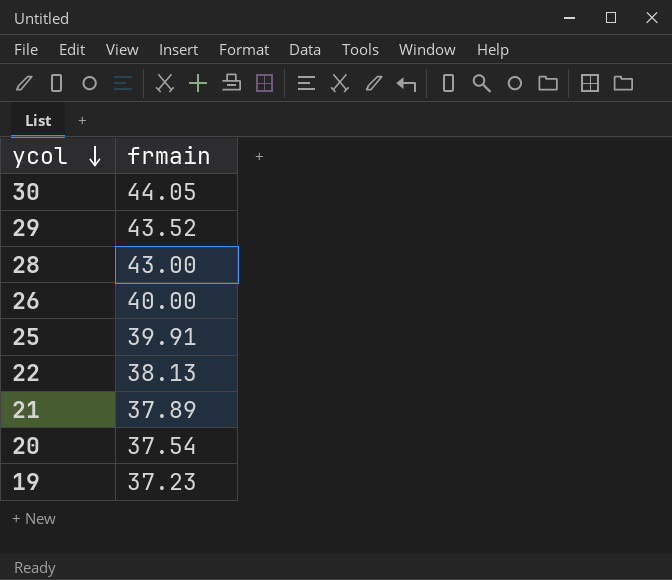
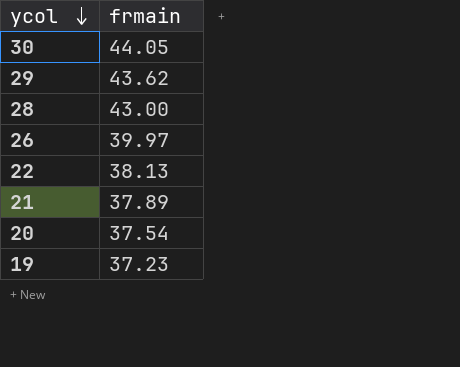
row 25: 39.91 -> none
29 | frmain: 43.52 -> 43.62
26 | frmain: 40.00 -> 39.97

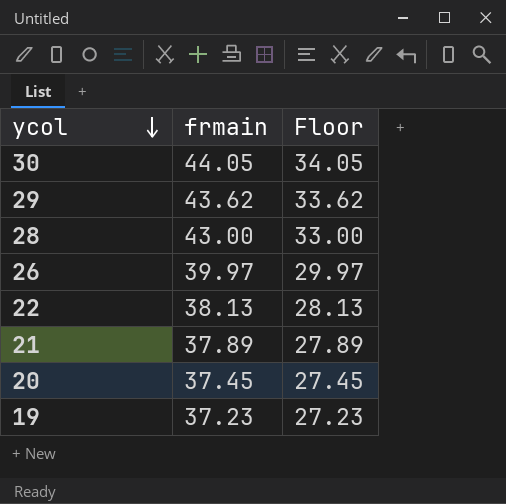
column Floor | formula: none -> [frmain] - 10
20 | frmain: 37.54 -> 37.45

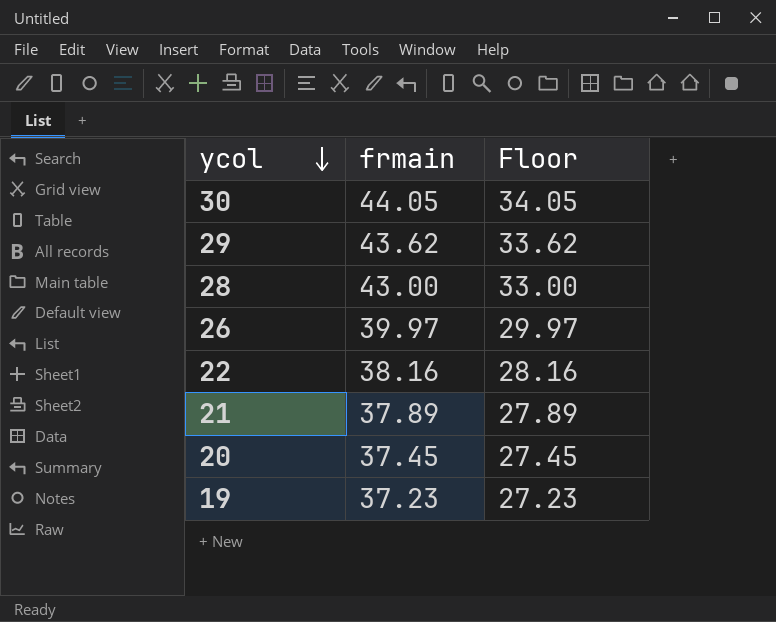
22 | frmain: 38.13 -> 38.16
22 | Floor: 28.13 -> 28.16

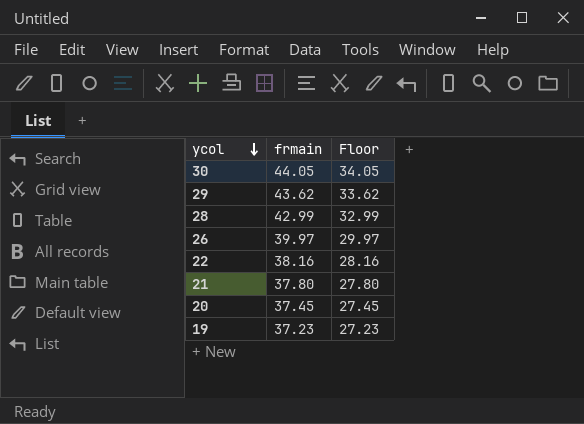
28 | frmain: 43.00 -> 42.99
28 | Floor: 33.00 -> 32.99
21 | frmain: 37.89 -> 37.80
21 | Floor: 27.89 -> 27.80

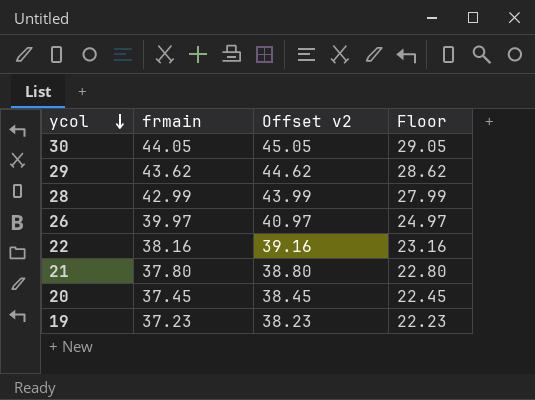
column Offset v2 | formula: none -> [frmain] + 1
column Floor | formula: [frmain] - 10 -> [frmain] - 15

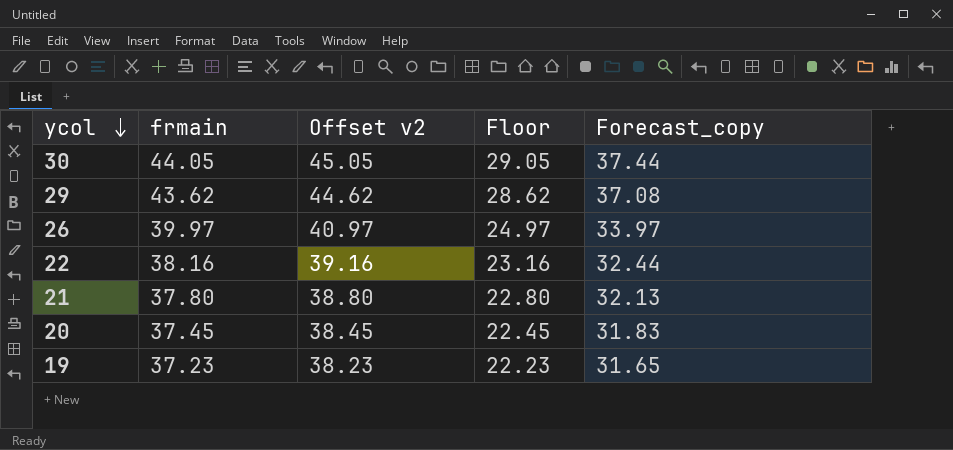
column Forecast_copy | formula: none -> [frmain] * 0.85
row 28: 42.99 | 43.99 | 27.99 -> none

